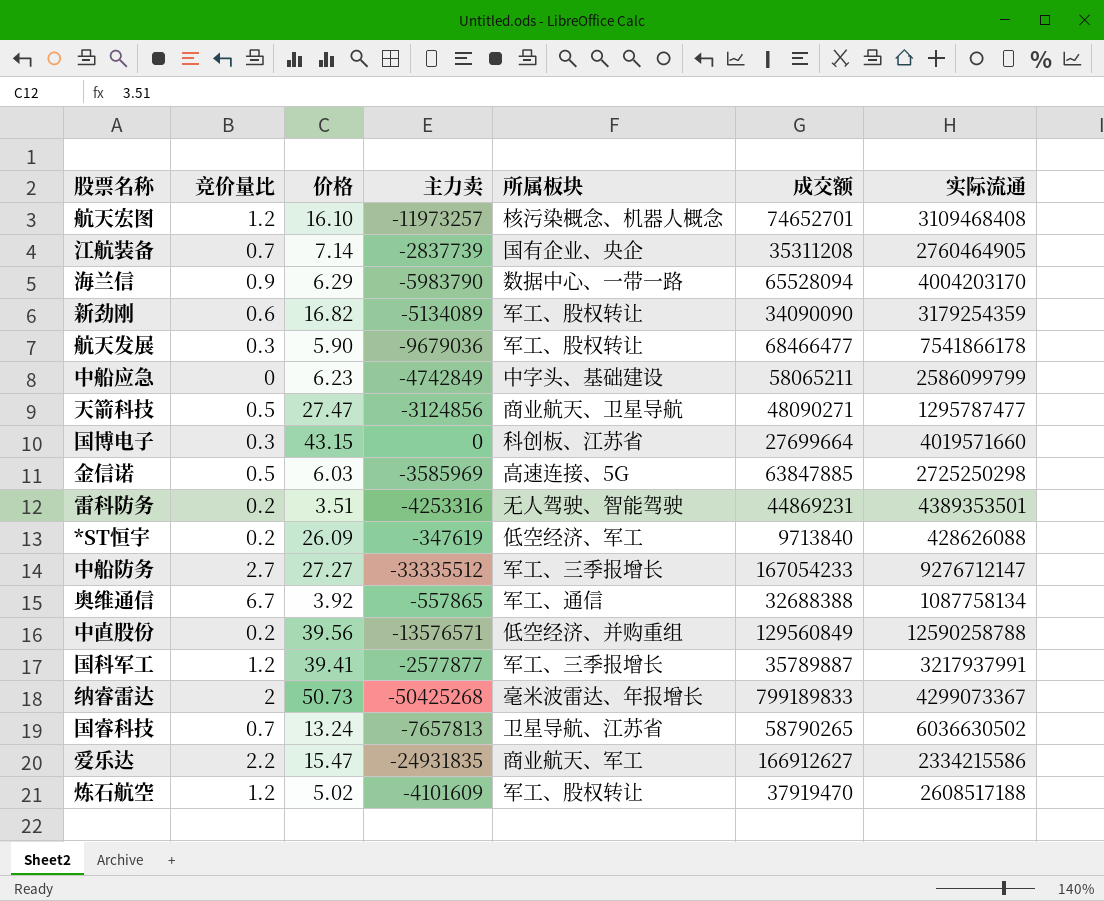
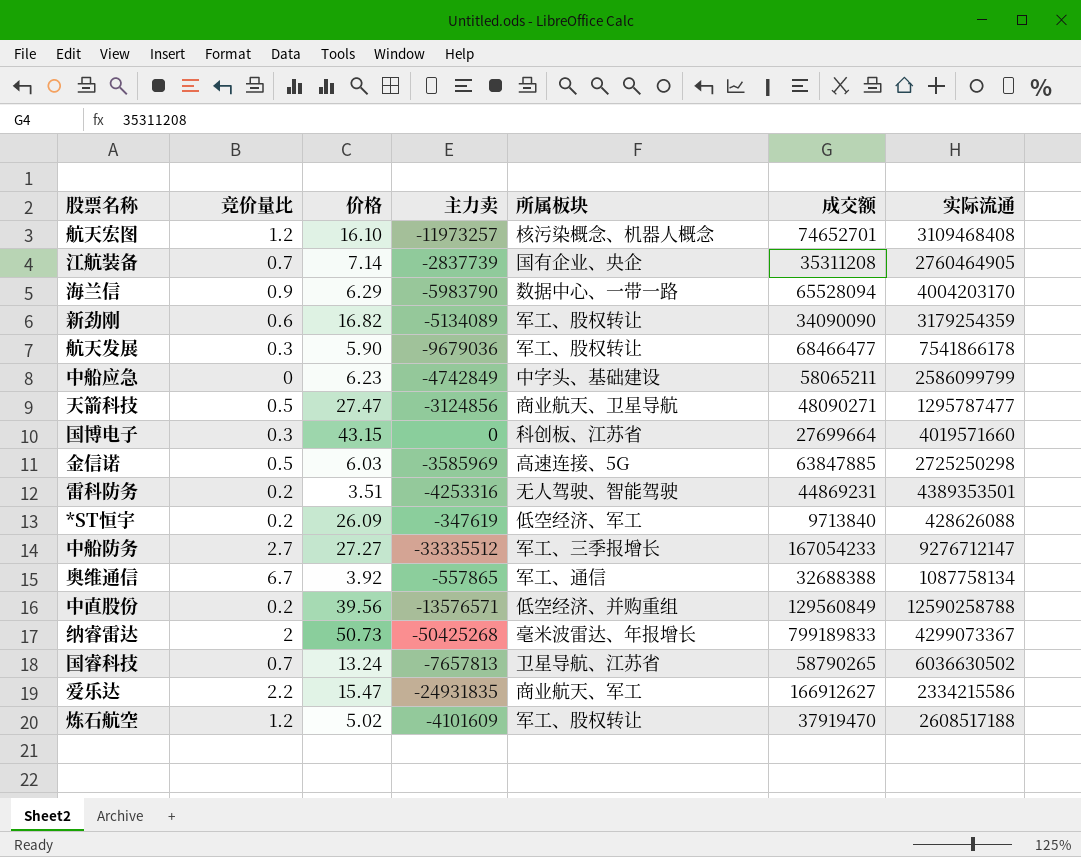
row 国科军工: 1.2 | 39.41 | -2577877 | 军工、三季报增长 | 35789887 | 3217937991 -> none

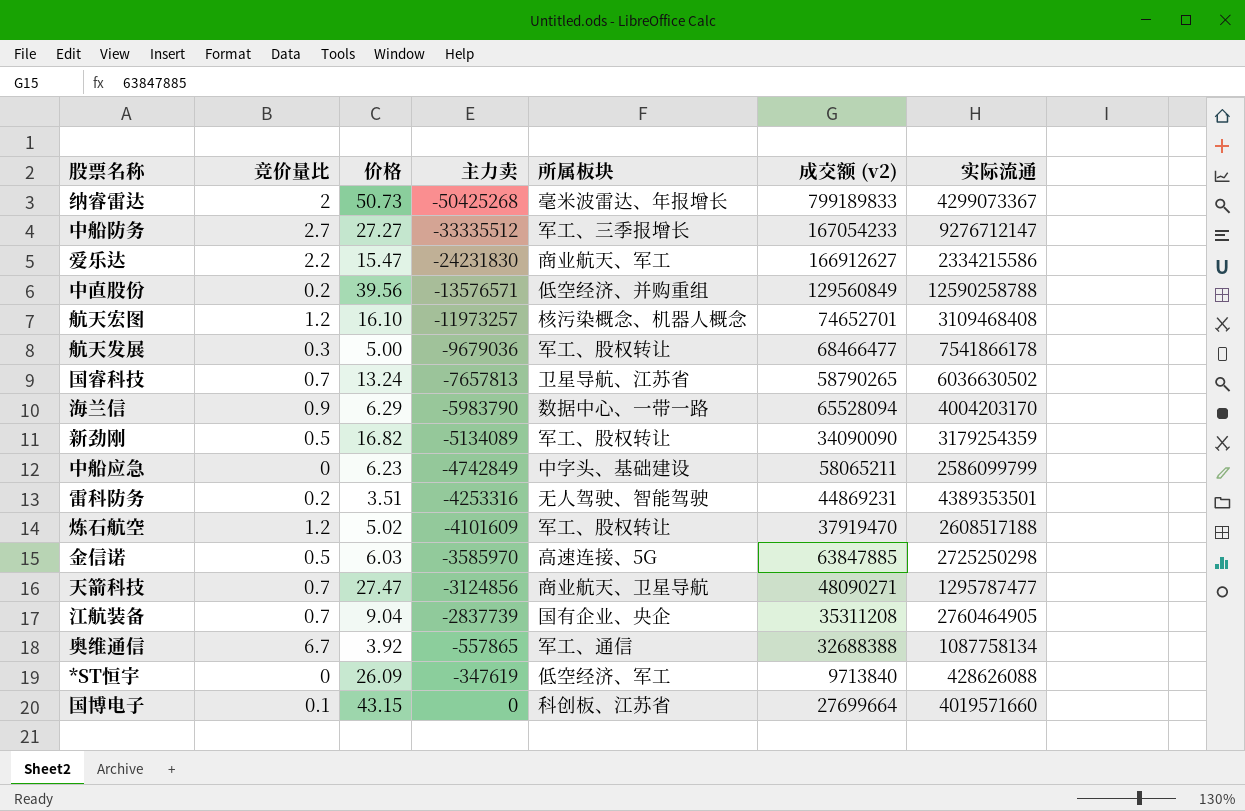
row order: none -> 主力卖 ascending
column name: 成交额 -> 成交额 (v2)
爱乐达 | 主力卖: -24931835 -> -24231830
航天发展 | 价格: 5.90 -> 5.00
新劲刚 | 竞价量比: 0.6 -> 0.5
金信诺 | 主力卖: -3585969 -> -3585970
天箭科技 | 竞价量比: 0.5 -> 0.7
江航装备 | 价格: 7.14 -> 9.04
*ST恒宇 | 竞价量比: 0.2 -> 0
国博电子 | 竞价量比: 0.3 -> 0.1

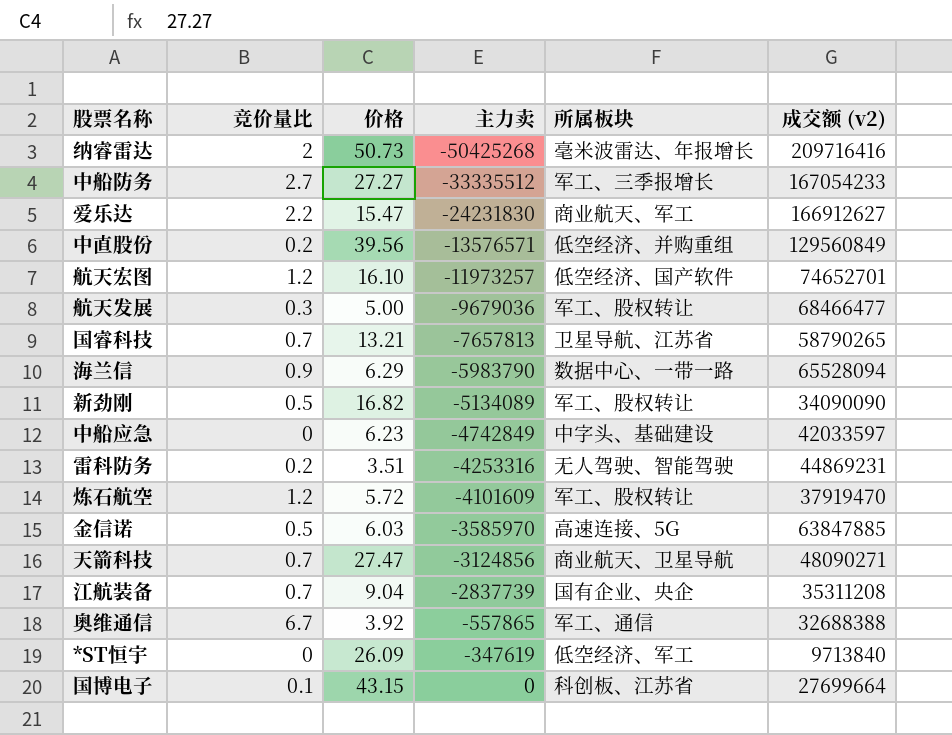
column 实际流通 | position: 7 -> none
纳睿雷达 | 成交额 (v2): 799189833 -> 209716416
航天宏图 | 所属板块: 核污染概念、机器人概念 -> 低空经济、国产软件
国睿科技 | 价格: 13.24 -> 13.21
中船应急 | 成交额 (v2): 58065211 -> 42033597
炼石航空 | 价格: 5.02 -> 5.72

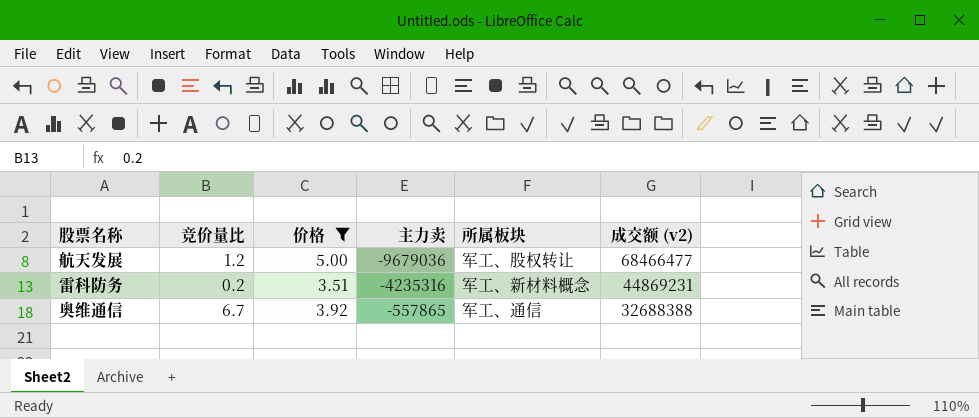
filter: none -> 价格 <= 5.00
航天发展 | 竞价量比: 0.3 -> 1.2
雷科防务 | 主力卖: -4253316 -> -4235316
雷科防务 | 所属板块: 无人驾驶、智能驾驶 -> 军工、新材料概念

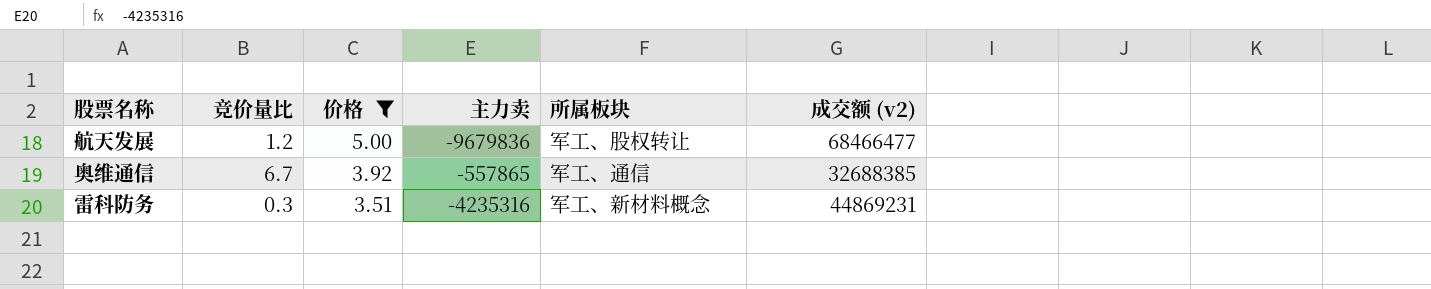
row order: 主力卖 ascending -> 价格 descending
航天发展 | 主力卖: -9679036 -> -9679836
奥维通信 | 成交额 (v2): 32688388 -> 32688385
雷科防务 | 竞价量比: 0.2 -> 0.3

